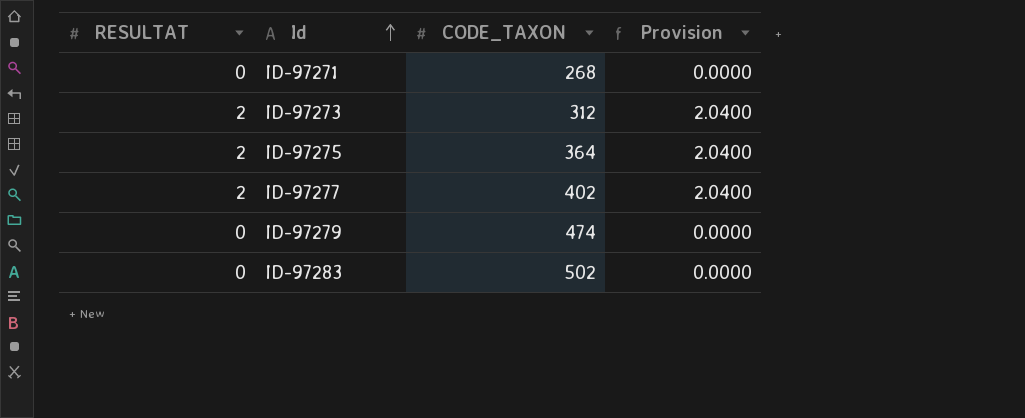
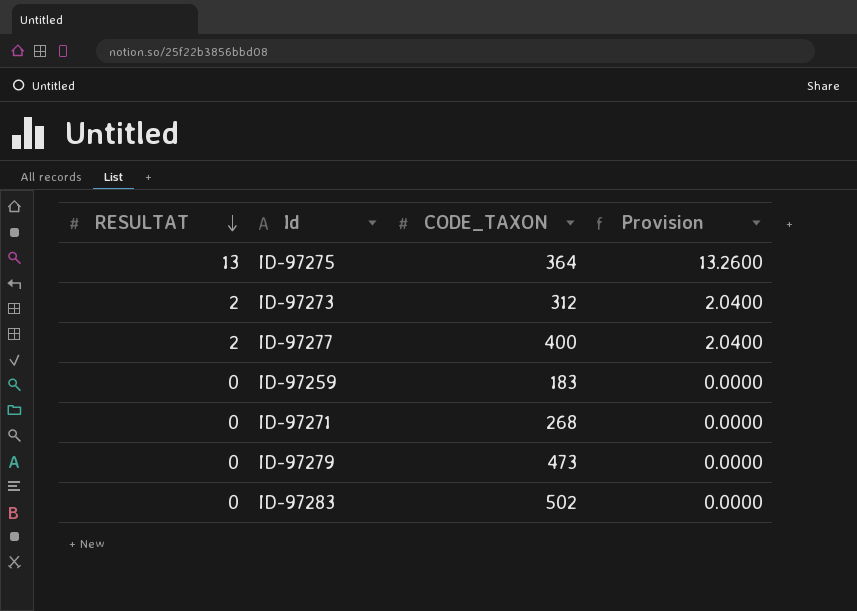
row order: Id ascending -> RESULTAT descending
ID-97275 | RESULTAT: 2 -> 13
ID-97275 | Provision: 2.0400 -> 13.2600
ID-97277 | CODE_TAXON: 402 -> 400
row ID-97259: none -> 0 | 183 | 0.0000
ID-97279 | CODE_TAXON: 474 -> 473

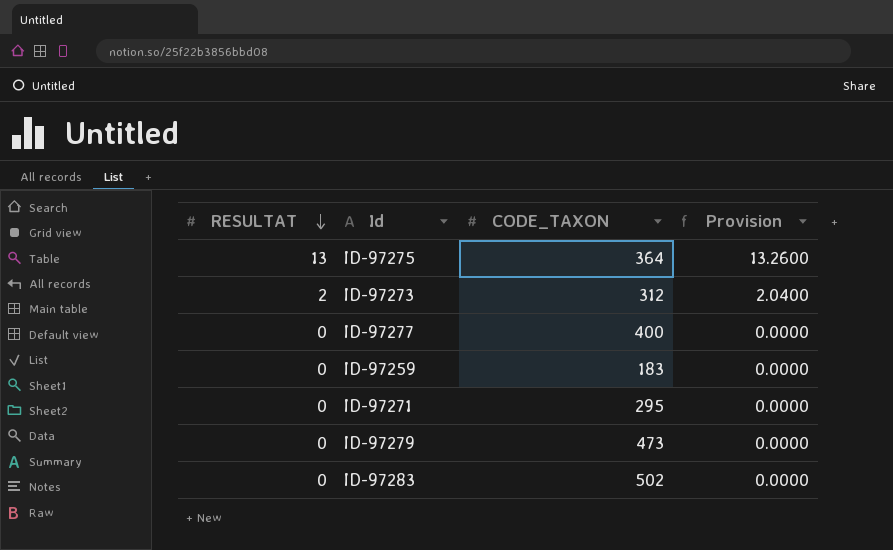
ID-97277 | RESULTAT: 2 -> 0
ID-97277 | Provision: 2.0400 -> 0.0000
ID-97271 | CODE_TAXON: 268 -> 295

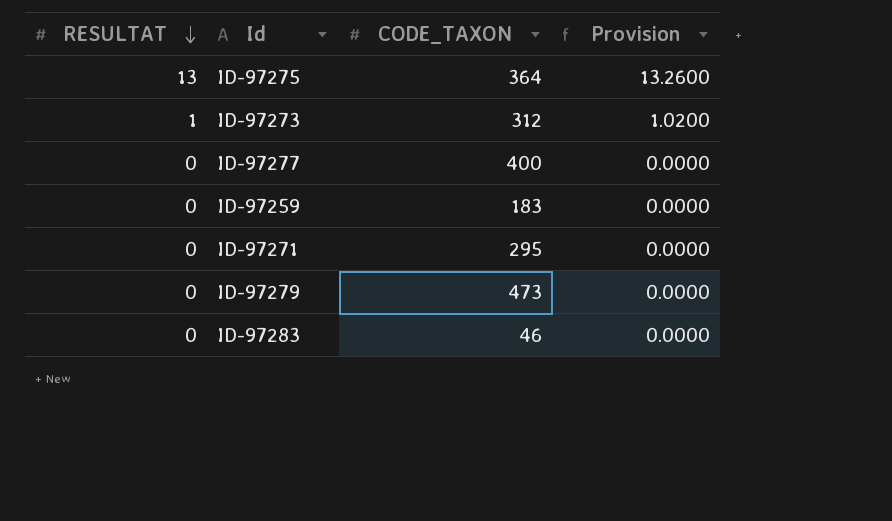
ID-97273 | RESULTAT: 2 -> 1
ID-97273 | Provision: 2.0400 -> 1.0200
ID-97283 | CODE_TAXON: 502 -> 46

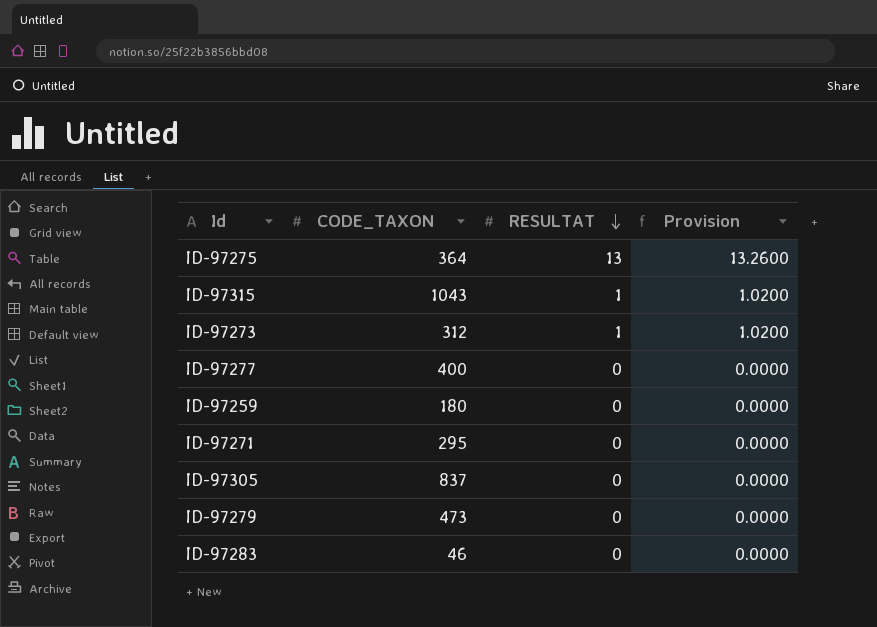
column RESULTAT | position: 1 -> 3
row ID-97315: none -> 1043 | 1 | 1.0200
ID-97259 | CODE_TAXON: 183 -> 180
row ID-97305: none -> 837 | 0 | 0.0000

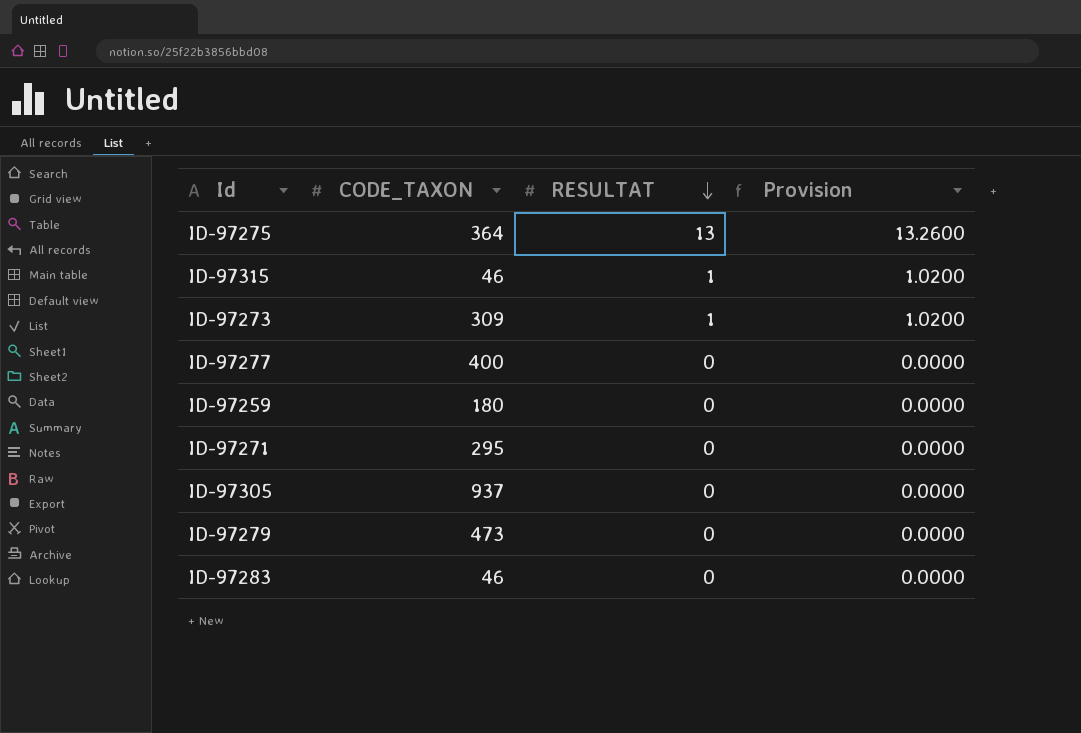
ID-97315 | CODE_TAXON: 1043 -> 46
ID-97273 | CODE_TAXON: 312 -> 309
ID-97305 | CODE_TAXON: 837 -> 937

